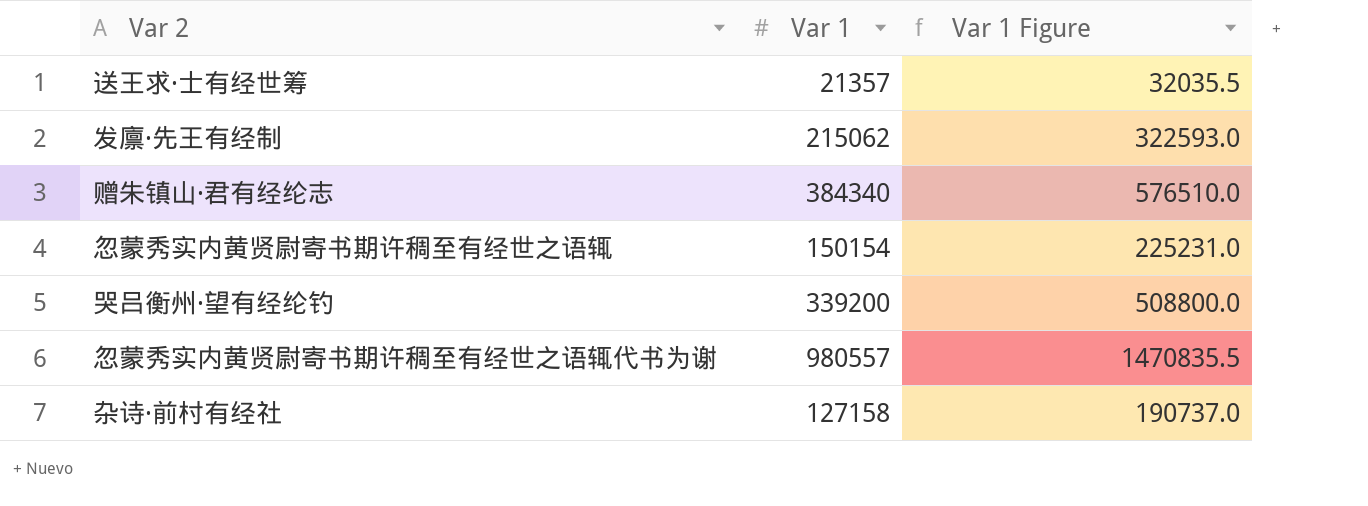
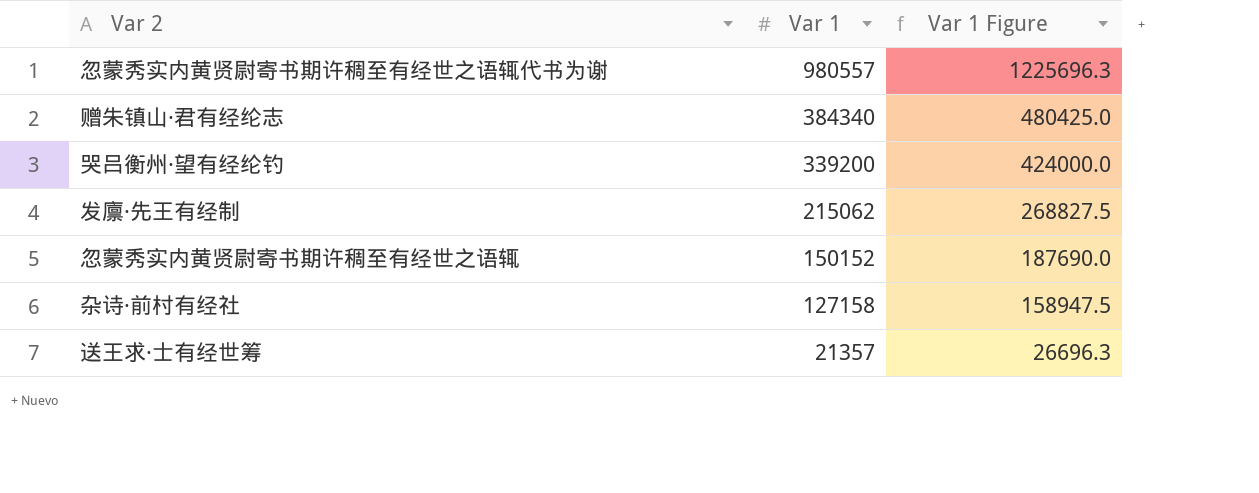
row order: none -> Var 1 descending
column Var 1 Figure | formula: [Var 1] * 1.5 -> [Var 1] * 1.25
忽蒙秀实内黄贤尉寄书期许稠至有经世之语辄 | Var 1: 150154 -> 150152

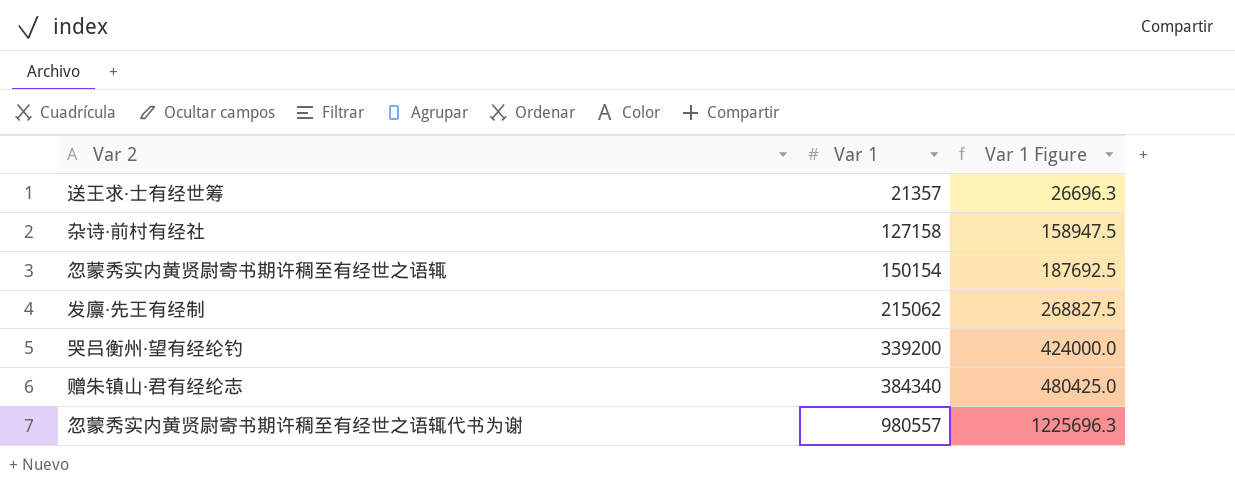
row order: Var 1 descending -> Var 1 ascending
忽蒙秀实内黄贤尉寄书期许稠至有经世之语辄 | Var 1: 150152 -> 150154
忽蒙秀实内黄贤尉寄书期许稠至有经世之语辄 | Var 1 Figure: 187690.0 -> 187692.5

